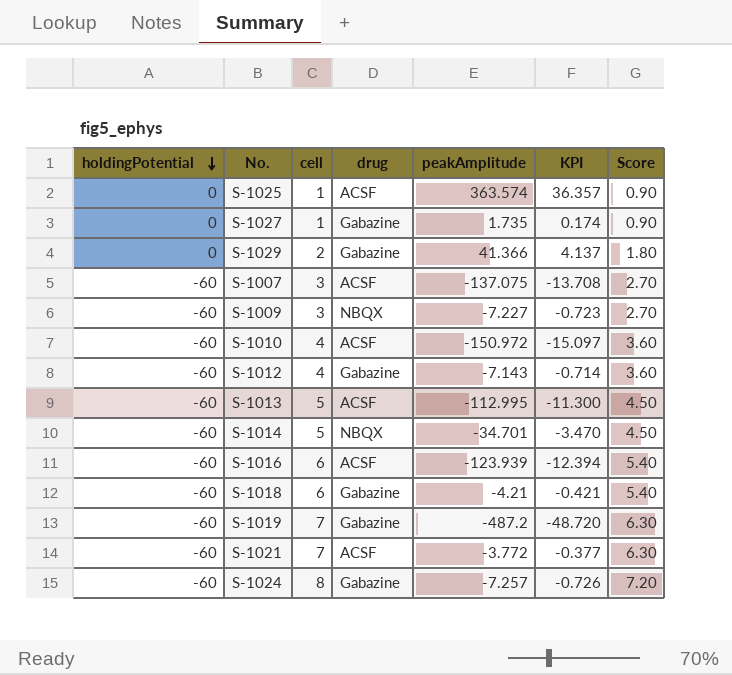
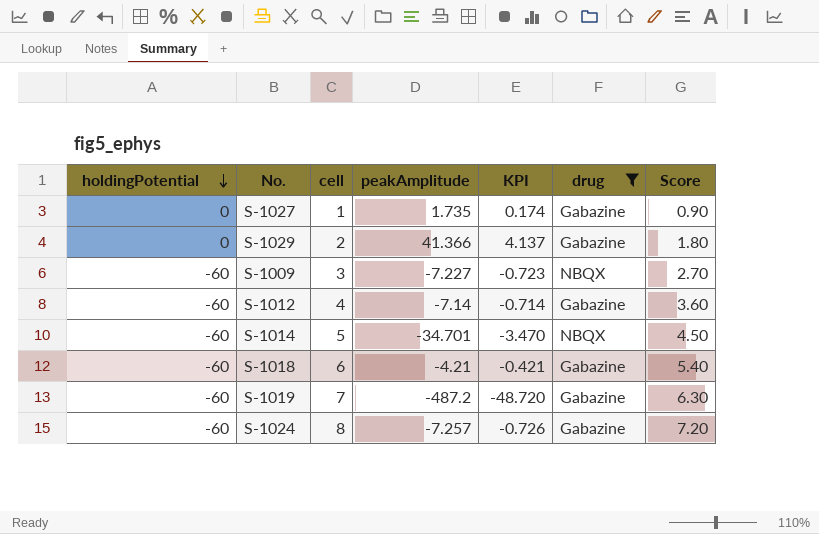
filter: none -> drug != ACSF
column drug | position: 4 -> 6
S-1012 | peakAmplitude: -7.143 -> -7.14

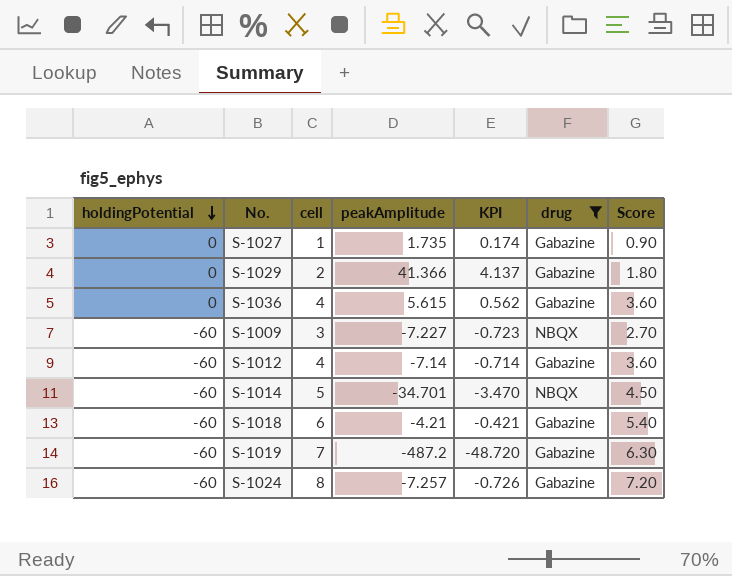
row S-1036: none -> 0 | 4 | 5.615 | 0.562 | Gabazine | 3.60

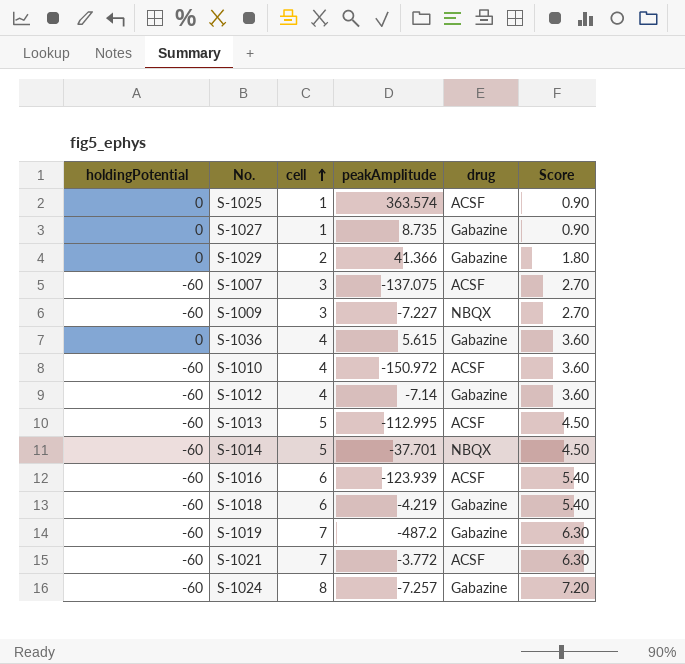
filter: drug != ACSF -> none
row order: holdingPotential descending -> cell ascending
column KPI | formula: [peakAmplitude] * 0.1 -> none
S-1027 | peakAmplitude: 1.735 -> 8.735
S-1014 | peakAmplitude: -34.701 -> -37.701
S-1018 | peakAmplitude: -4.21 -> -4.219

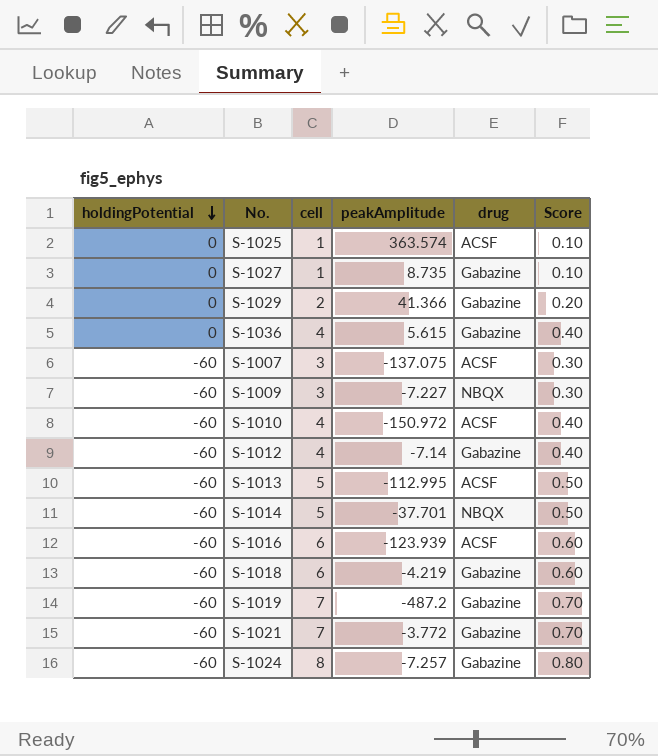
row order: cell ascending -> holdingPotential descending
column Score | formula: [cell] * 0.9 -> [cell] * 0.1
S-1021 | drug: ACSF -> Gabazine

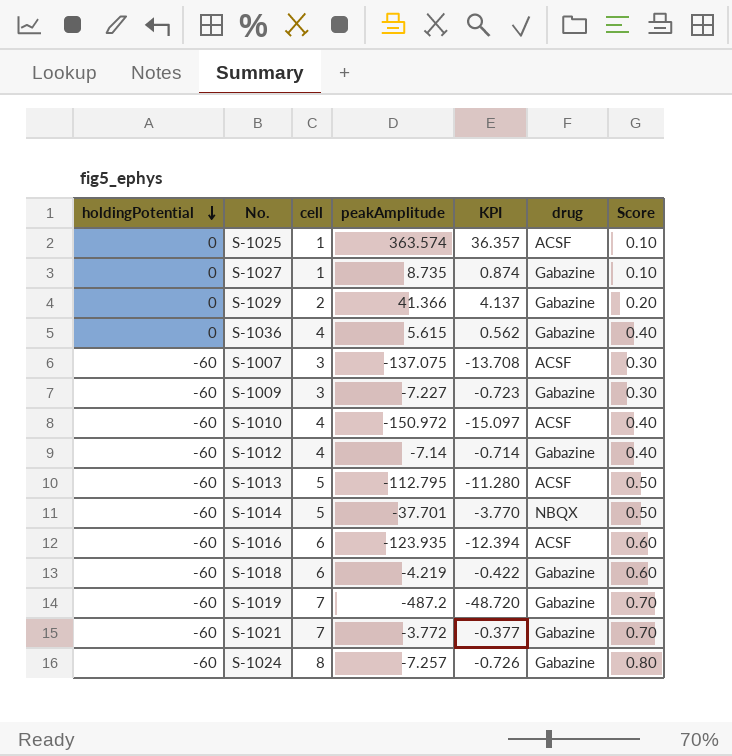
column KPI | formula: none -> [peakAmplitude] * 0.1
S-1009 | drug: NBQX -> Gabazine
S-1013 | peakAmplitude: -112.995 -> -112.795
S-1016 | peakAmplitude: -123.939 -> -123.935

